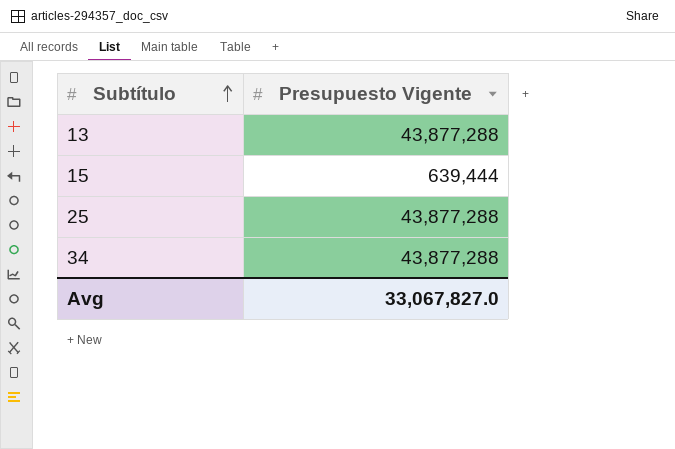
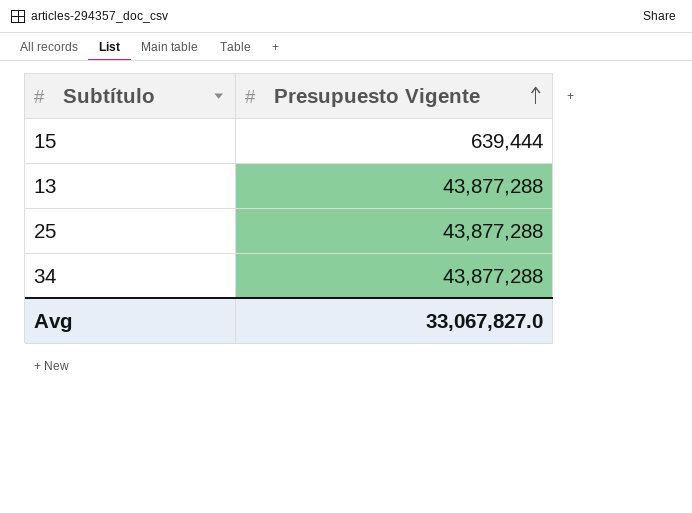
row order: Subtítulo ascending -> Presupuesto Vigente ascending

